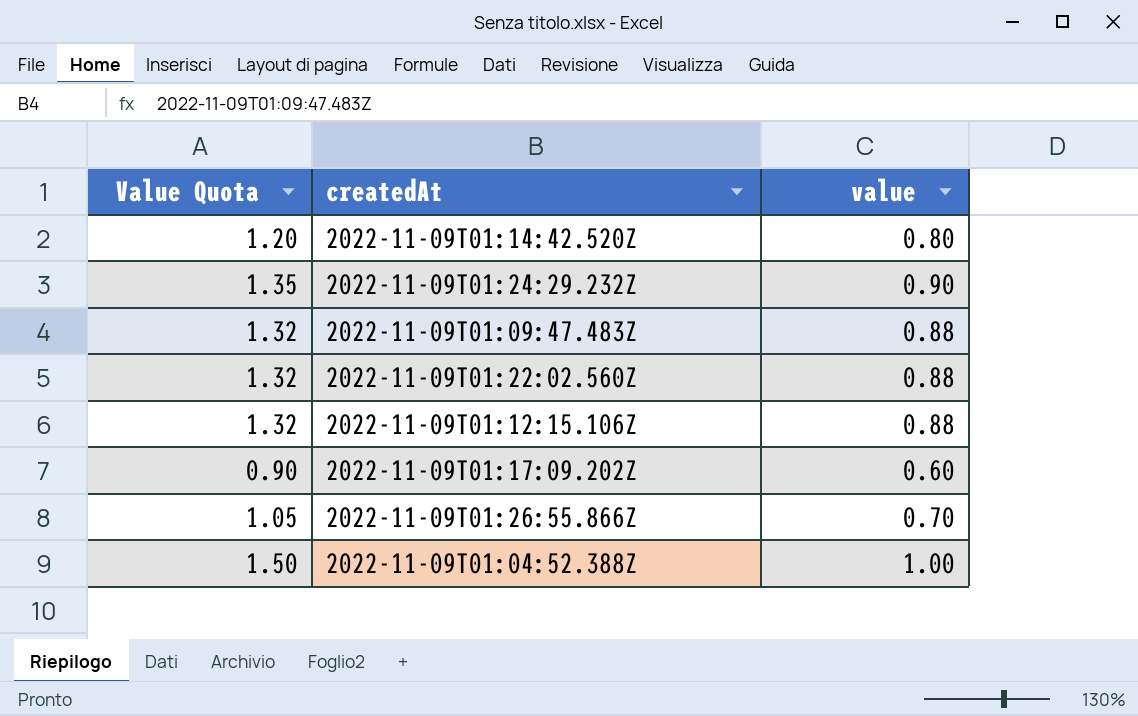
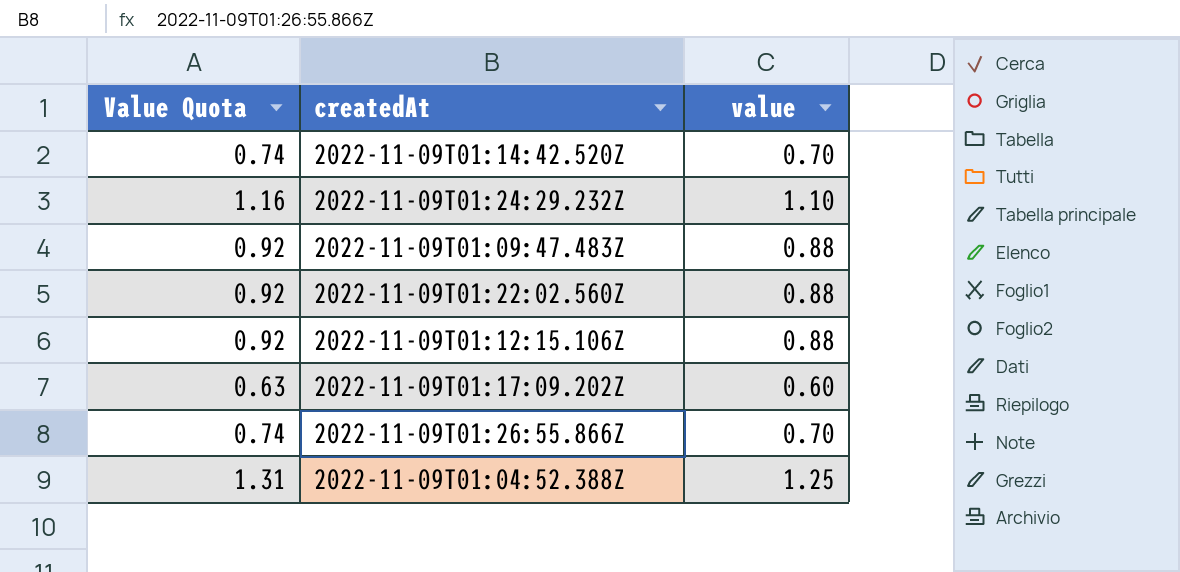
column Value Quota | formula: [value] * 1.5 -> [value] * 1.05
2022-11-09T01:14:42.520Z | value: 0.80 -> 0.70
2022-11-09T01:24:29.232Z | value: 0.90 -> 1.10
2022-11-09T01:04:52.388Z | value: 1.00 -> 1.25

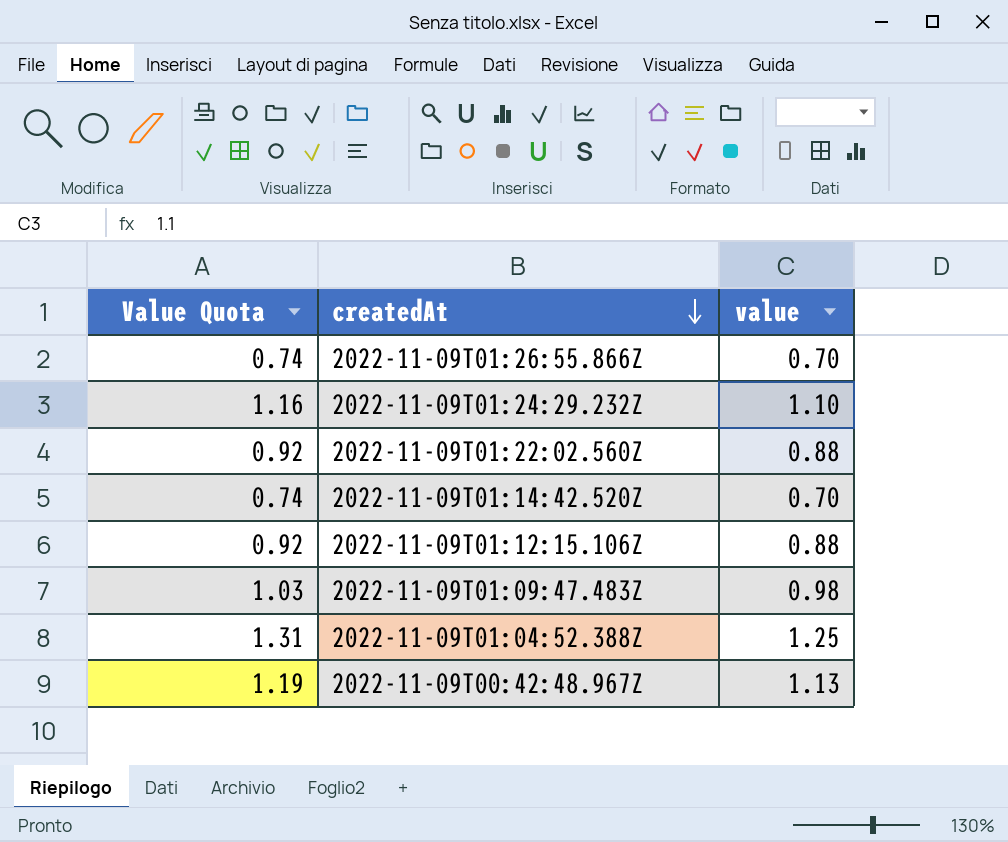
row order: none -> createdAt descending
row 2022-11-09T01:17:09.202Z: 0.63 | 0.60 -> none
2022-11-09T01:09:47.483Z | Value Quota: 0.92 -> 1.03
2022-11-09T01:09:47.483Z | value: 0.88 -> 0.98
row 2022-11-09T00:42:48.967Z: none -> 1.19 | 1.13

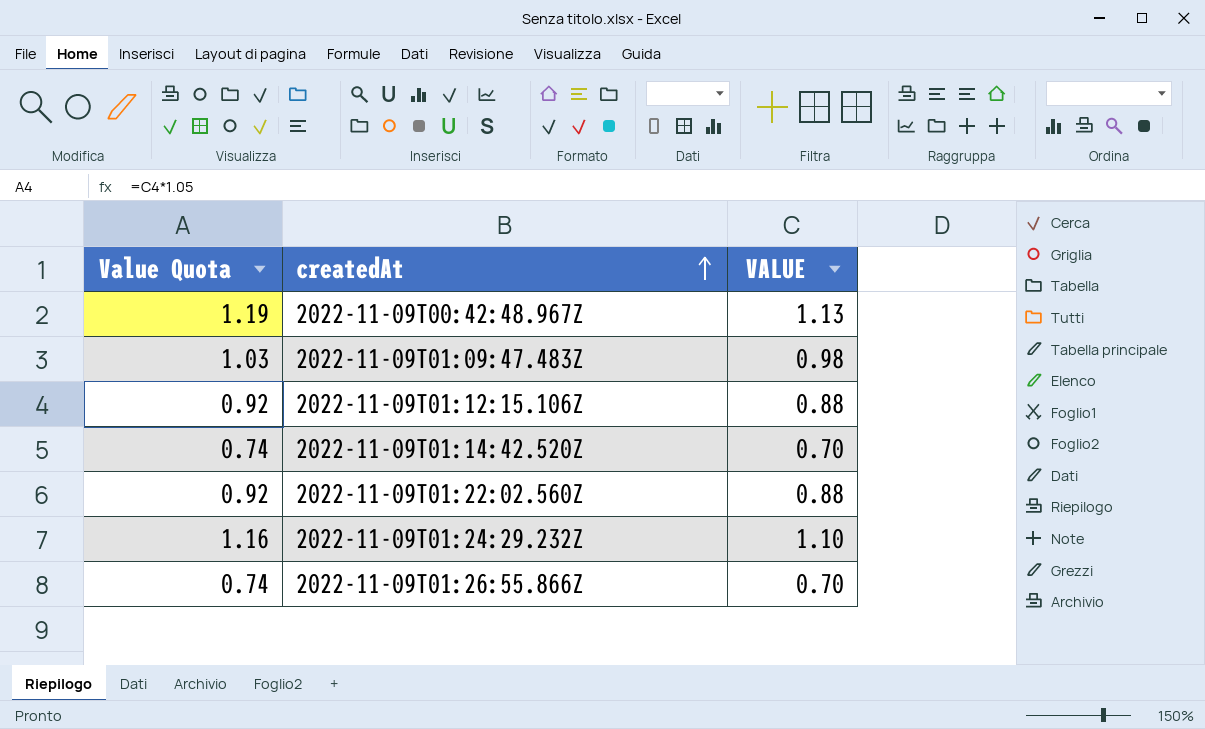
row order: createdAt descending -> createdAt ascending
column name: value -> VALUE
row 2022-11-09T01:04:52.388Z: 1.31 | 1.25 -> none

